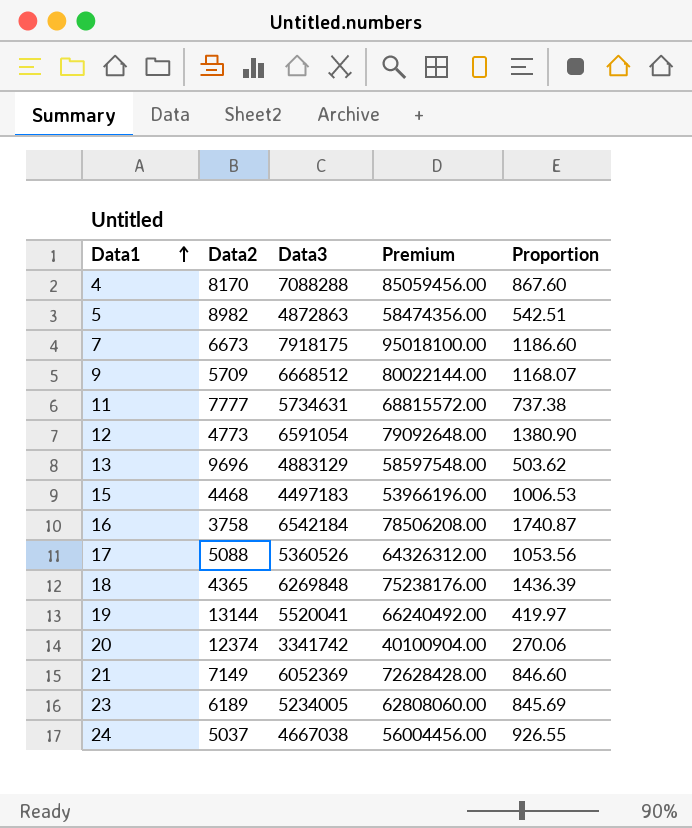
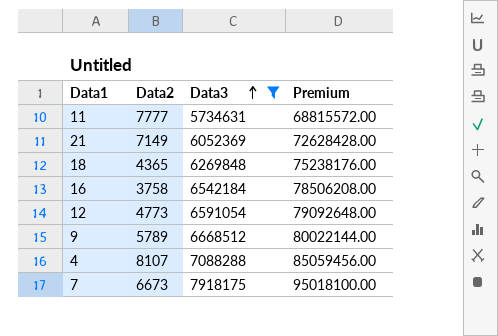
filter: none -> Data3 >= 5734631
row order: Data1 ascending -> Data3 ascending
column Proportion | formula: [Data3] / [Data2] -> none
9 | Data2: 5709 -> 5789
4 | Data2: 8170 -> 8107

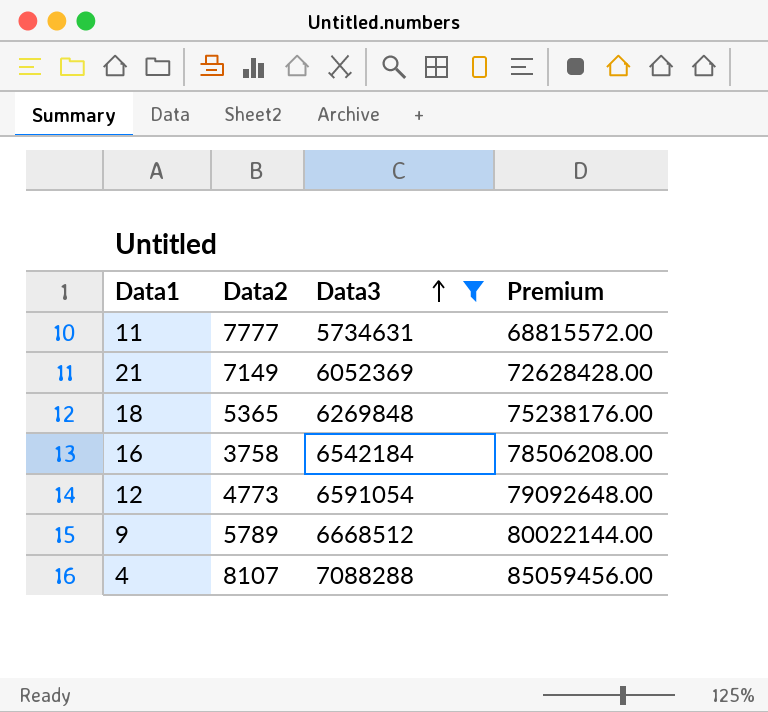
row 7: 6673 | 7918175 | 95018100.00 -> none
18 | Data2: 4365 -> 5365

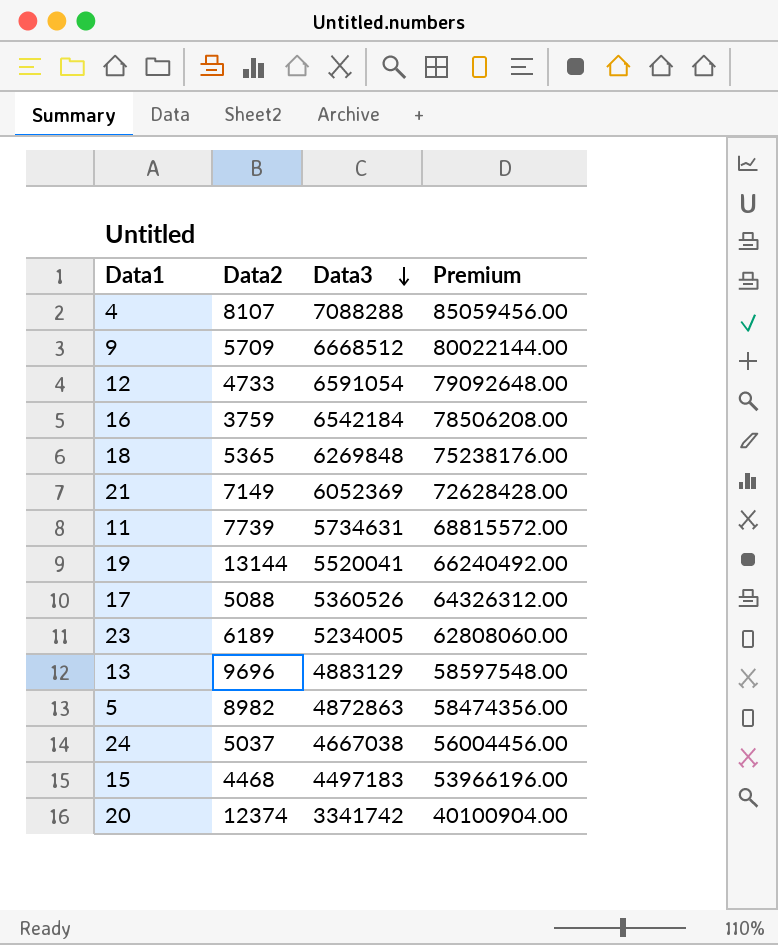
filter: Data3 >= 5734631 -> none
row order: Data3 ascending -> Data3 descending
9 | Data2: 5789 -> 5709
12 | Data2: 4773 -> 4733
16 | Data2: 3758 -> 3759
11 | Data2: 7777 -> 7739

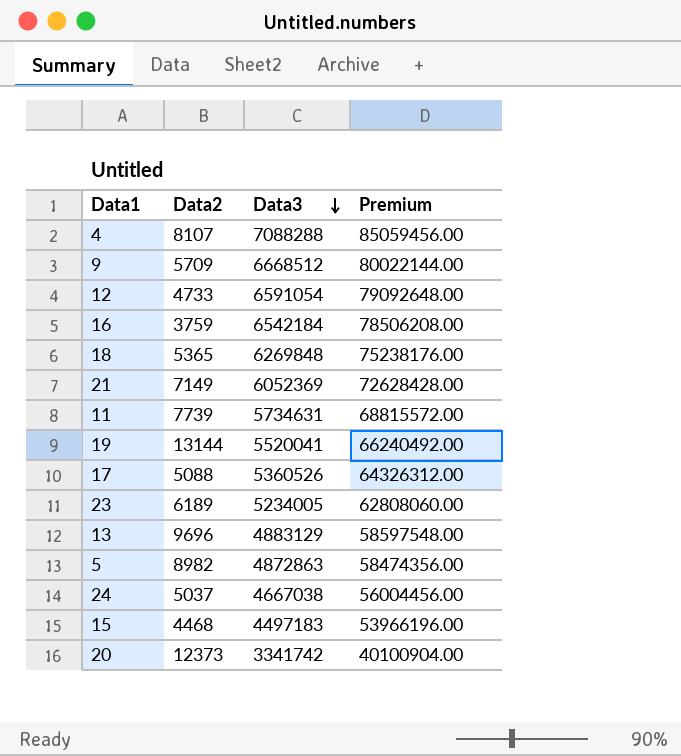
20 | Data2: 12374 -> 12373

